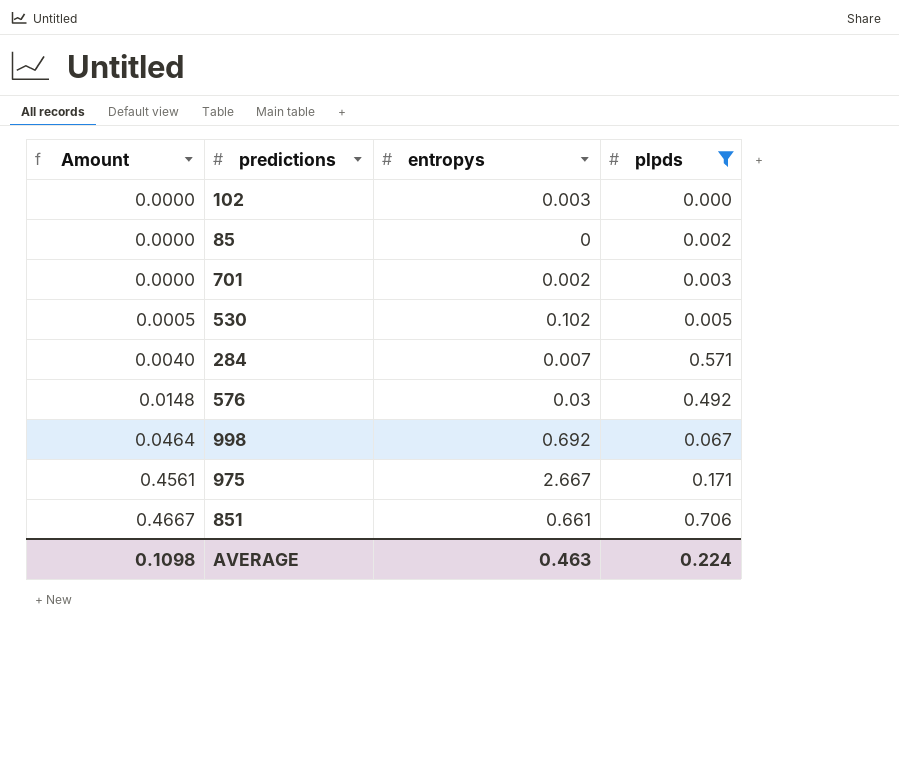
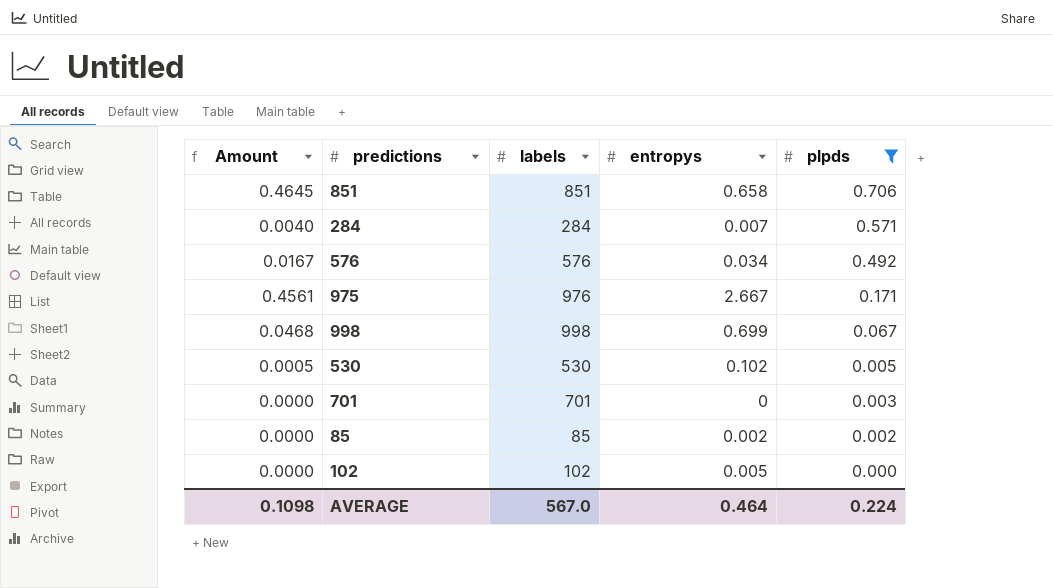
row order: Amount ascending -> plpds descending
column labels | position: none -> 3
851 | Amount: 0.4667 -> 0.4645
851 | entropys: 0.661 -> 0.658
576 | Amount: 0.0148 -> 0.0167
576 | entropys: 0.03 -> 0.034
998 | Amount: 0.0464 -> 0.0468
998 | entropys: 0.692 -> 0.699
701 | entropys: 0.002 -> 0
85 | entropys: 0 -> 0.002
102 | entropys: 0.003 -> 0.005
AVERAGE | entropys: 0.463 -> 0.464

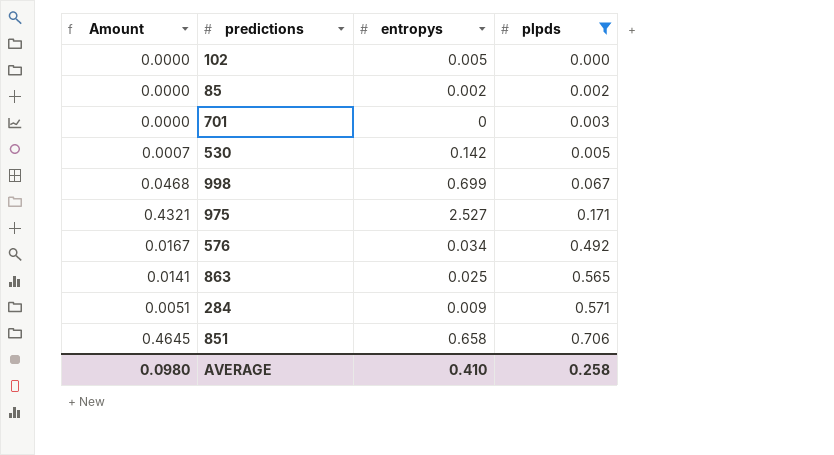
row order: plpds descending -> plpds ascending
column labels | position: 3 -> none
530 | Amount: 0.0005 -> 0.0007
530 | entropys: 0.102 -> 0.142
975 | Amount: 0.4561 -> 0.4321
975 | entropys: 2.667 -> 2.527
row 863: none -> 0.0141 | 0.025 | 0.565
284 | Amount: 0.0040 -> 0.0051
284 | entropys: 0.007 -> 0.009
AVERAGE | Amount: 0.1098 -> 0.0980
AVERAGE | entropys: 0.464 -> 0.410
AVERAGE | plpds: 0.224 -> 0.258

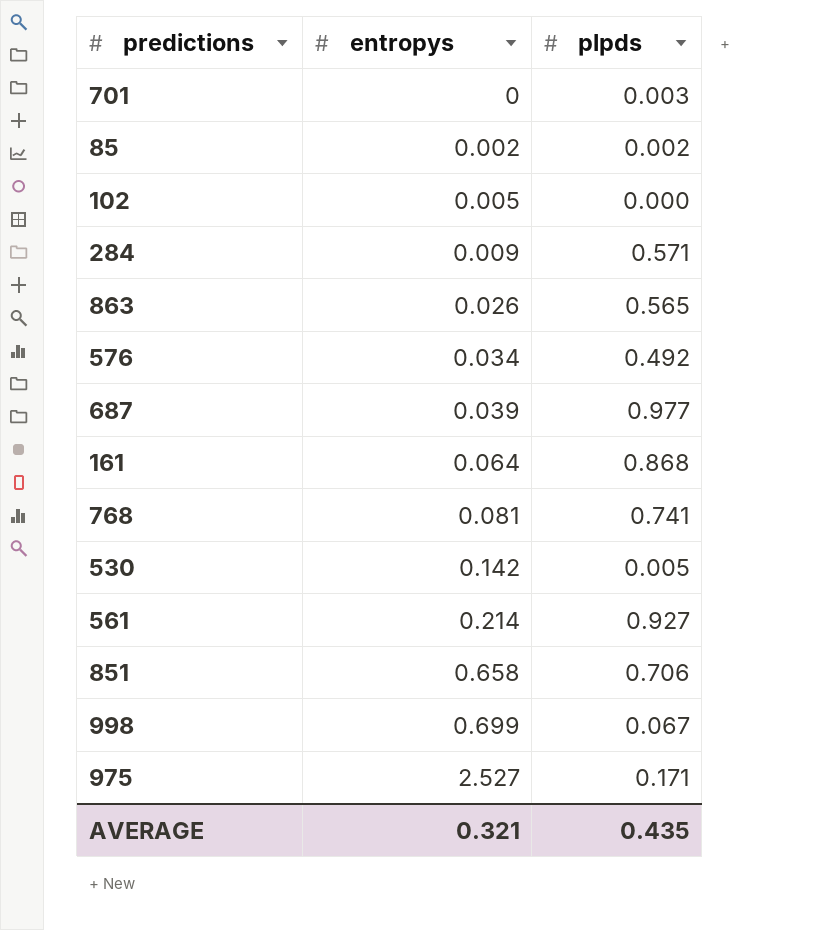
filter: plpds <= 0.706 -> none
row order: plpds ascending -> entropys ascending
column Amount | formula: [entropys] * [plpds] -> none
863 | entropys: 0.025 -> 0.026
AVERAGE | entropys: 0.410 -> 0.321
AVERAGE | plpds: 0.258 -> 0.435

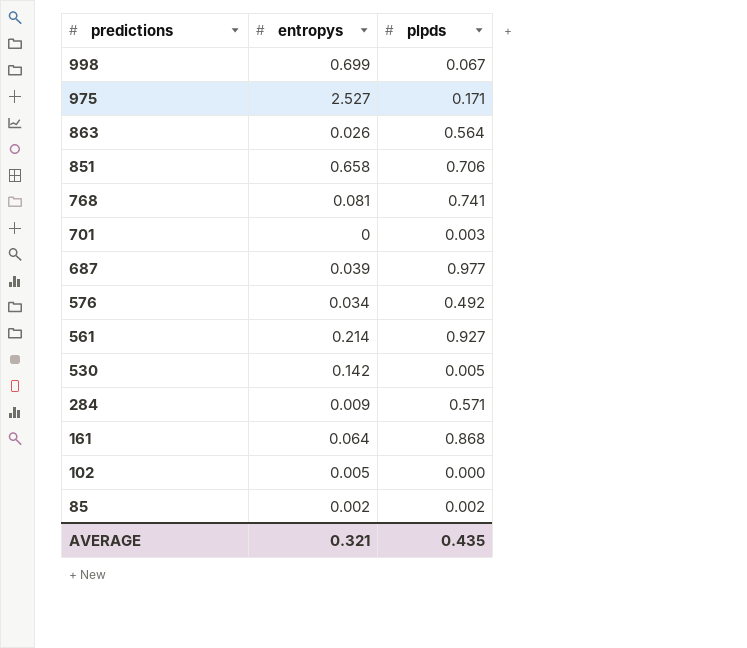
row order: entropys ascending -> predictions descending
863 | plpds: 0.565 -> 0.564

